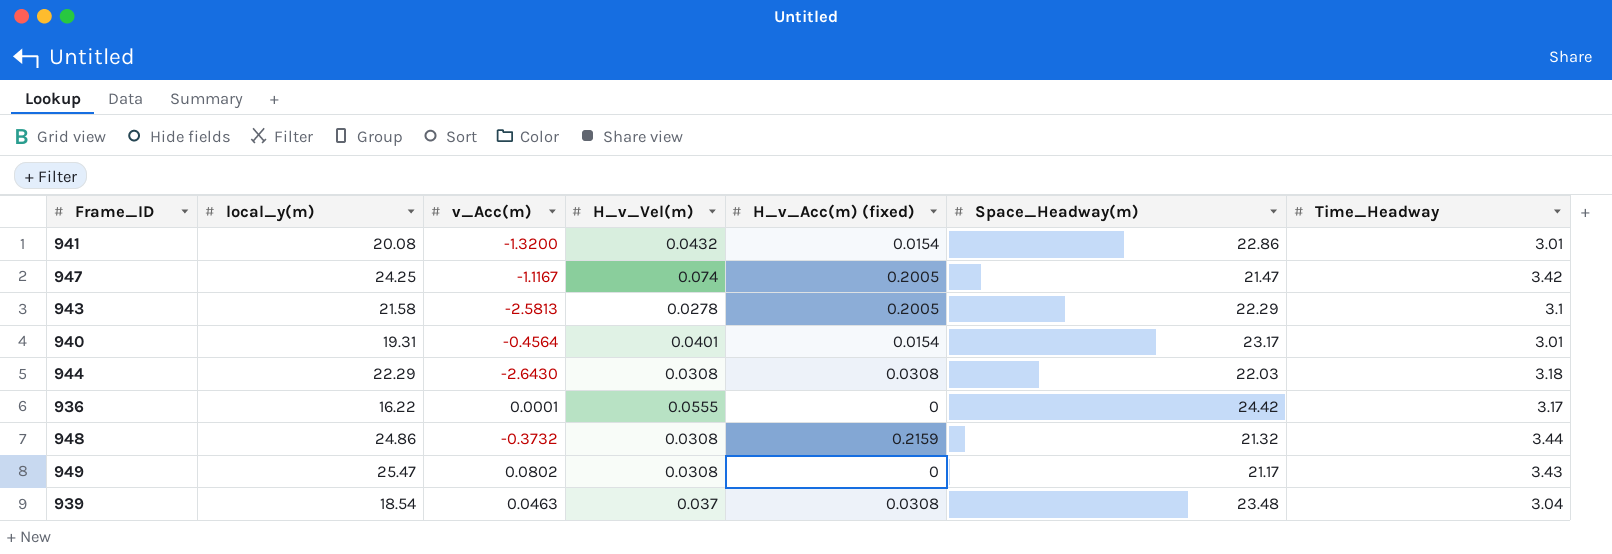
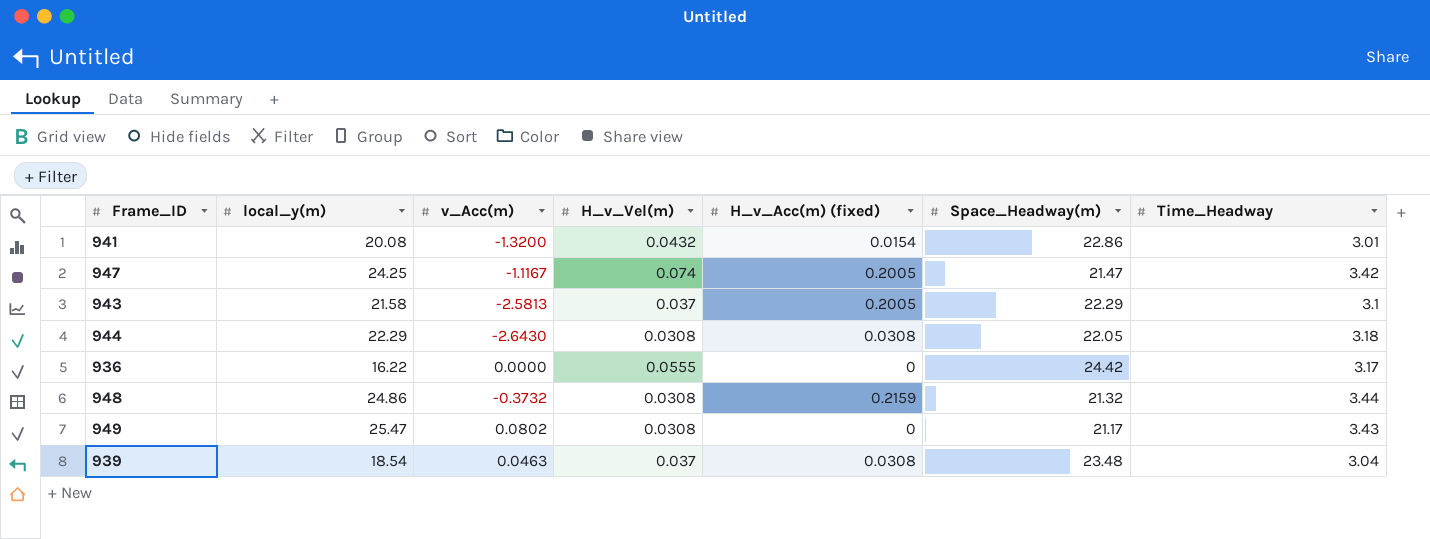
row 940: 19.31 | -0.4564 | 0.0401 | 0.0154 | 23.17 | 3.01 -> none
943 | H_v_Vel(m): 0.0278 -> 0.037
944 | Space_Headway(m): 22.03 -> 22.05
936 | v_Acc(m): 0.0001 -> 0.0000

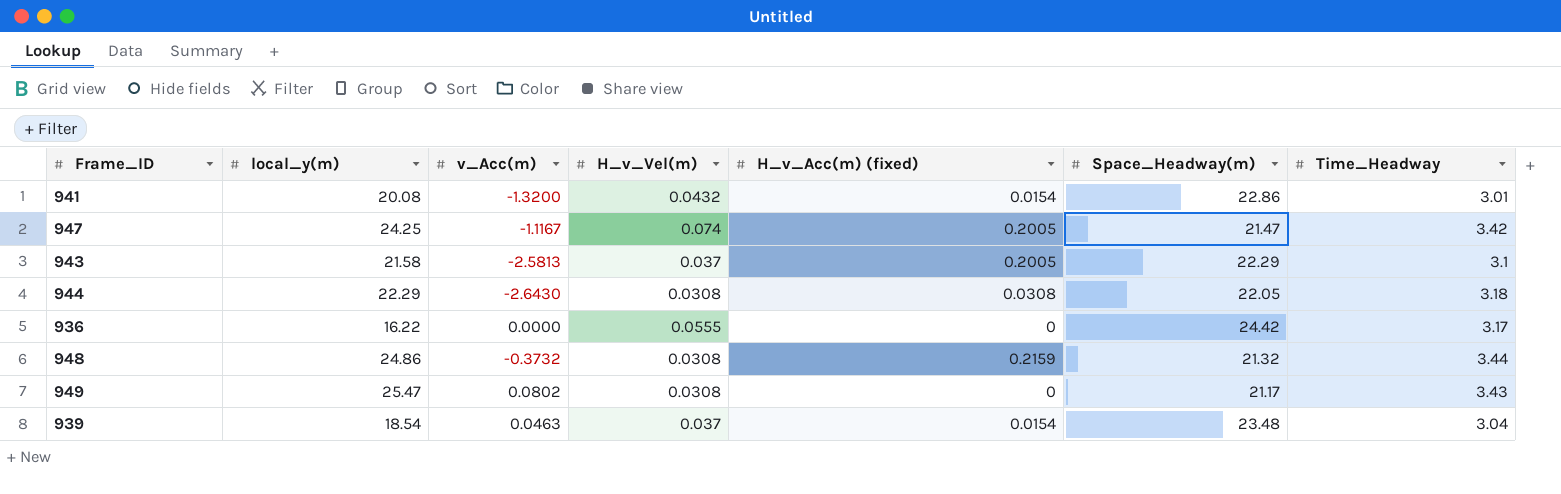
939 | H_v_Acc(m) (fixed): 0.0308 -> 0.0154

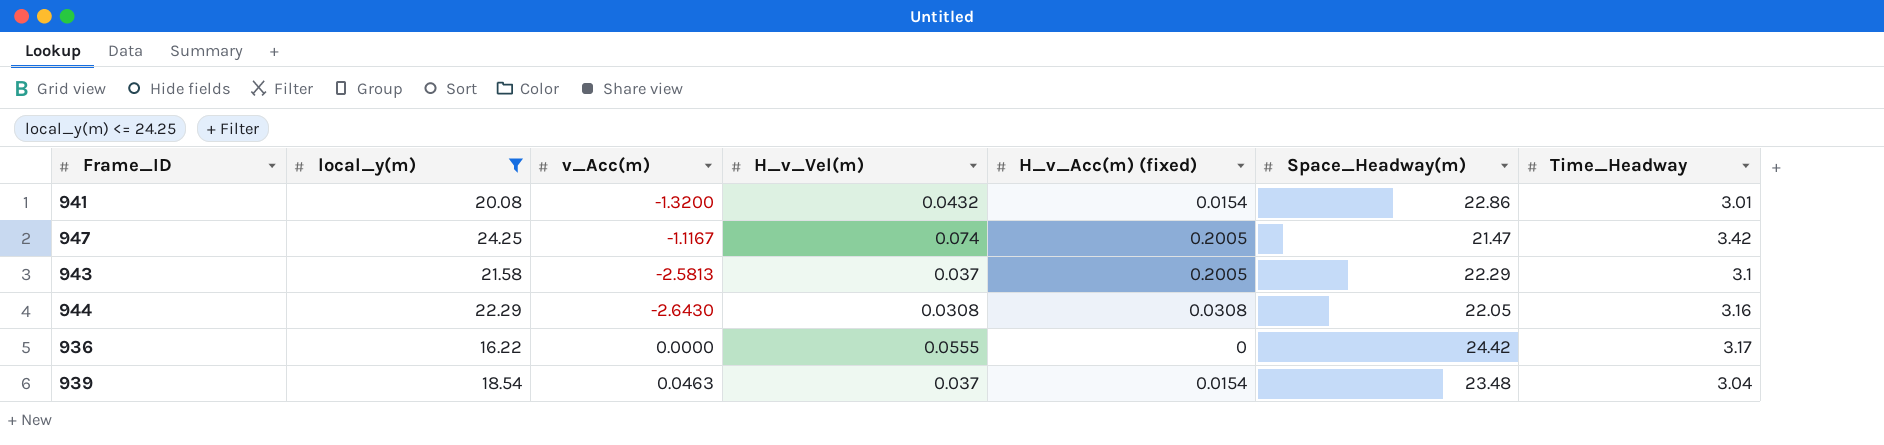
filter: none -> local_y(m) <= 24.25
944 | Time_Headway: 3.18 -> 3.16

